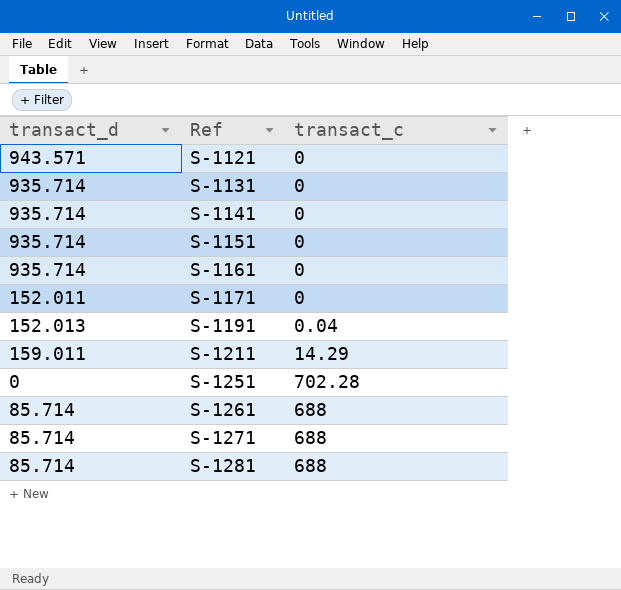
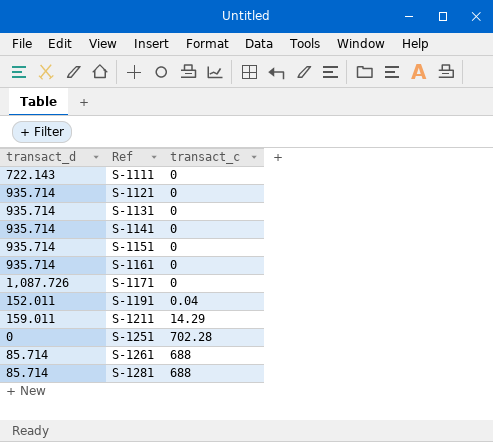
row S-1271: 85.714 | 688 -> none
row S-1111: none -> 722.143 | 0
S-1121 | transact_d: 943.571 -> 935.714
S-1171 | transact_d: 152.011 -> 1,087.726
S-1191 | transact_d: 152.013 -> 152.011

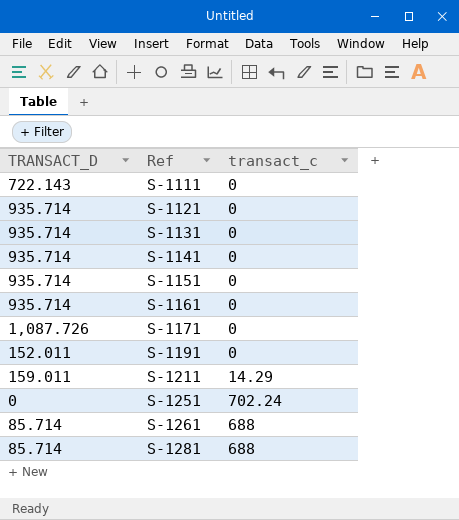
column name: transact_d -> TRANSACT_D
S-1191 | transact_c: 0.04 -> 0
S-1251 | transact_c: 702.28 -> 702.24

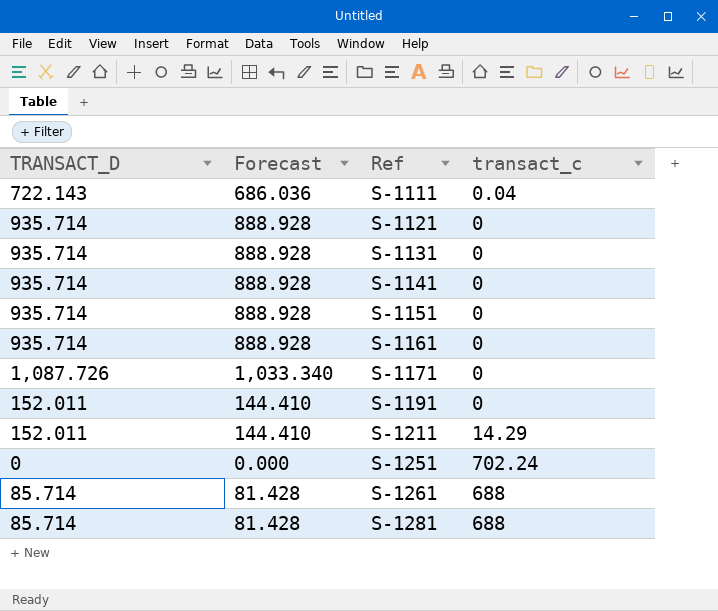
column Forecast | formula: none -> [TRANSACT_D] * 0.95
S-1111 | transact_c: 0 -> 0.04
S-1211 | TRANSACT_D: 159.011 -> 152.011

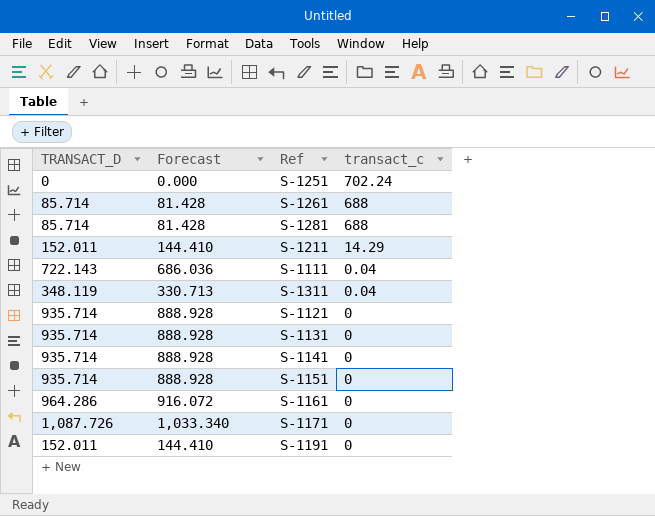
row order: Ref ascending -> transact_c descending
row S-1311: none -> 348.119 | 330.713 | 0.04
S-1161 | TRANSACT_D: 935.714 -> 964.286
S-1161 | Forecast: 888.928 -> 916.072

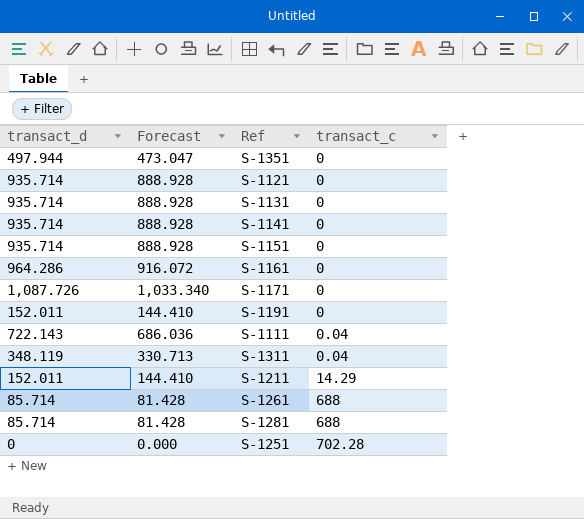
row order: transact_c descending -> transact_c ascending
column name: TRANSACT_D -> transact_d
row S-1351: none -> 497.944 | 473.047 | 0
S-1251 | transact_c: 702.24 -> 702.28

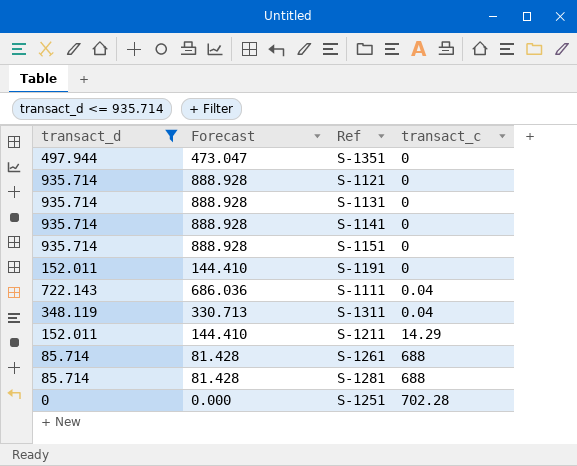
filter: none -> transact_d <= 935.714

